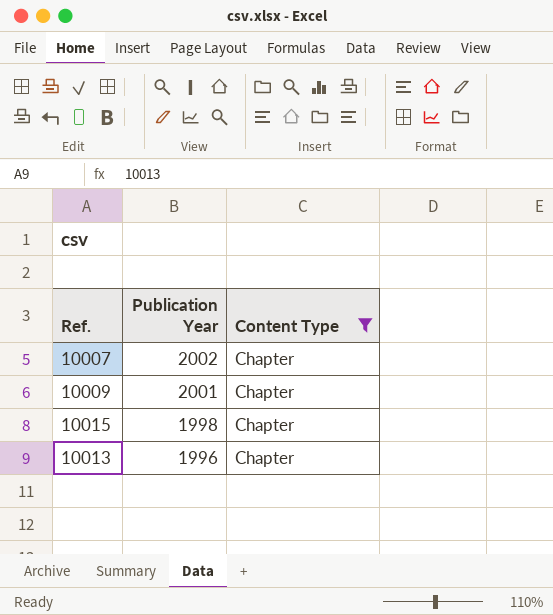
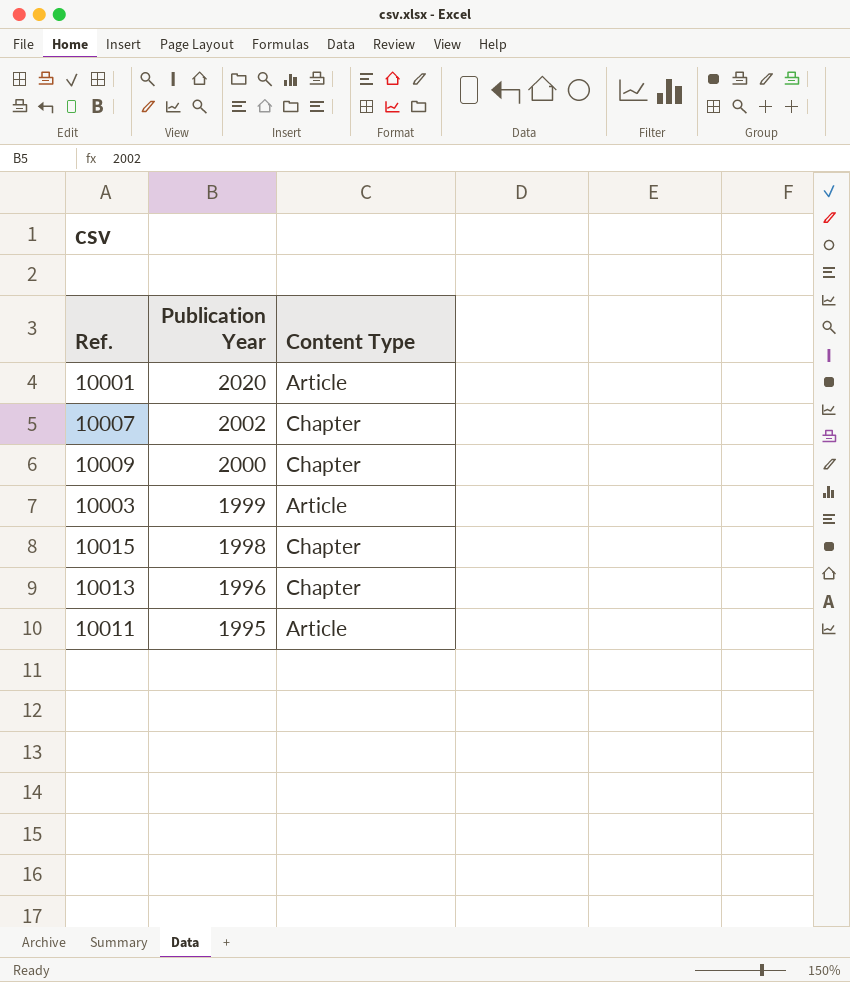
filter: Content Type = Chapter -> none
10009 | Publication Year: 2001 -> 2000

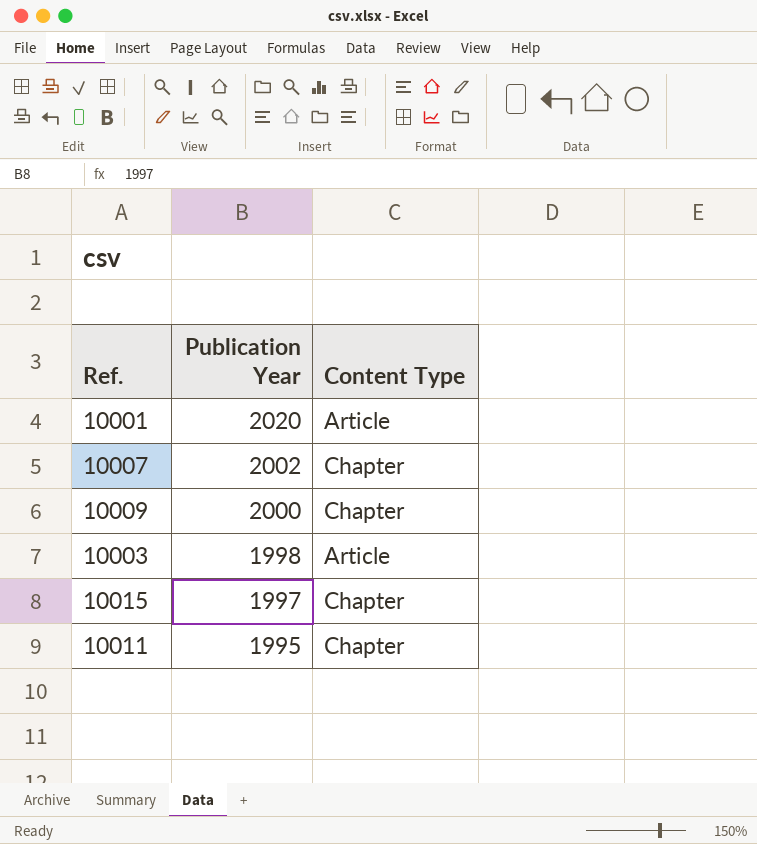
row 10013: 1996 | Chapter -> none
10003 | Publication Year: 1999 -> 1998
10015 | Publication Year: 1998 -> 1997
10011 | Content Type: Article -> Chapter

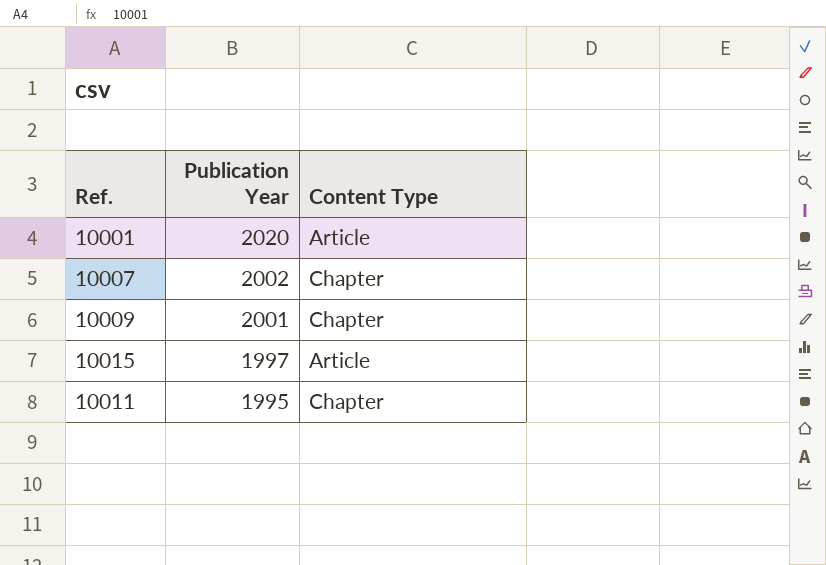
row 10003: 1998 | Article -> none
10009 | Publication Year: 2000 -> 2001
10015 | Content Type: Chapter -> Article

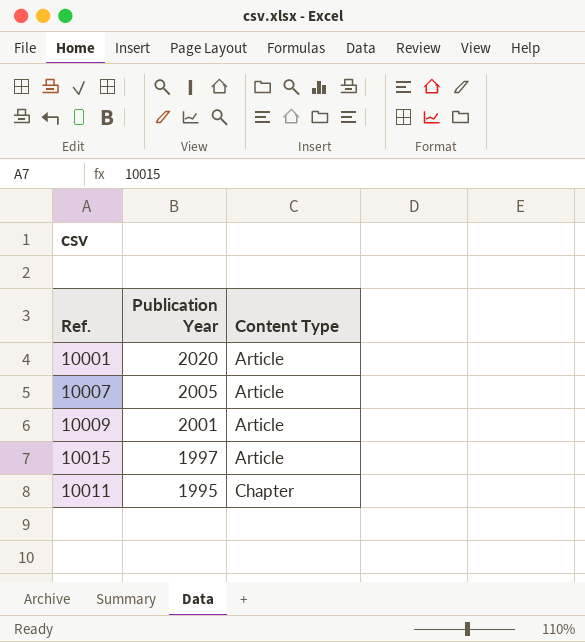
10007 | Publication Year: 2002 -> 2005
10007 | Content Type: Chapter -> Article
10009 | Content Type: Chapter -> Article

